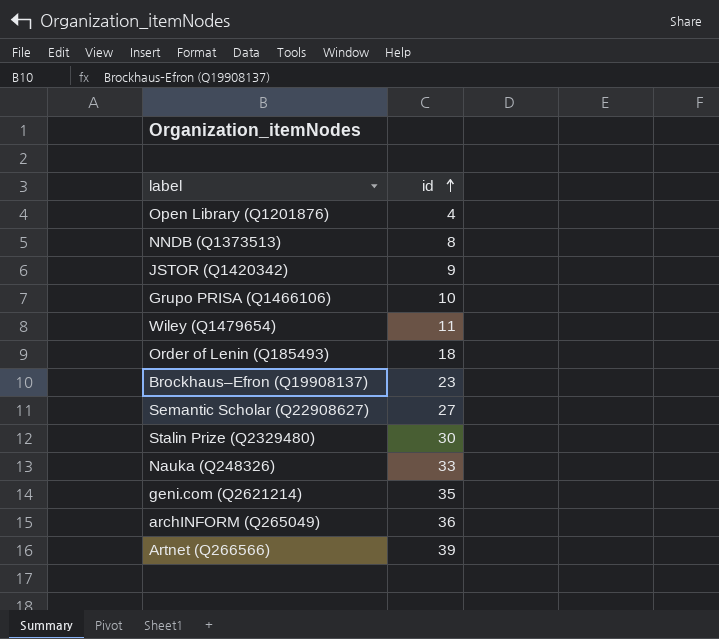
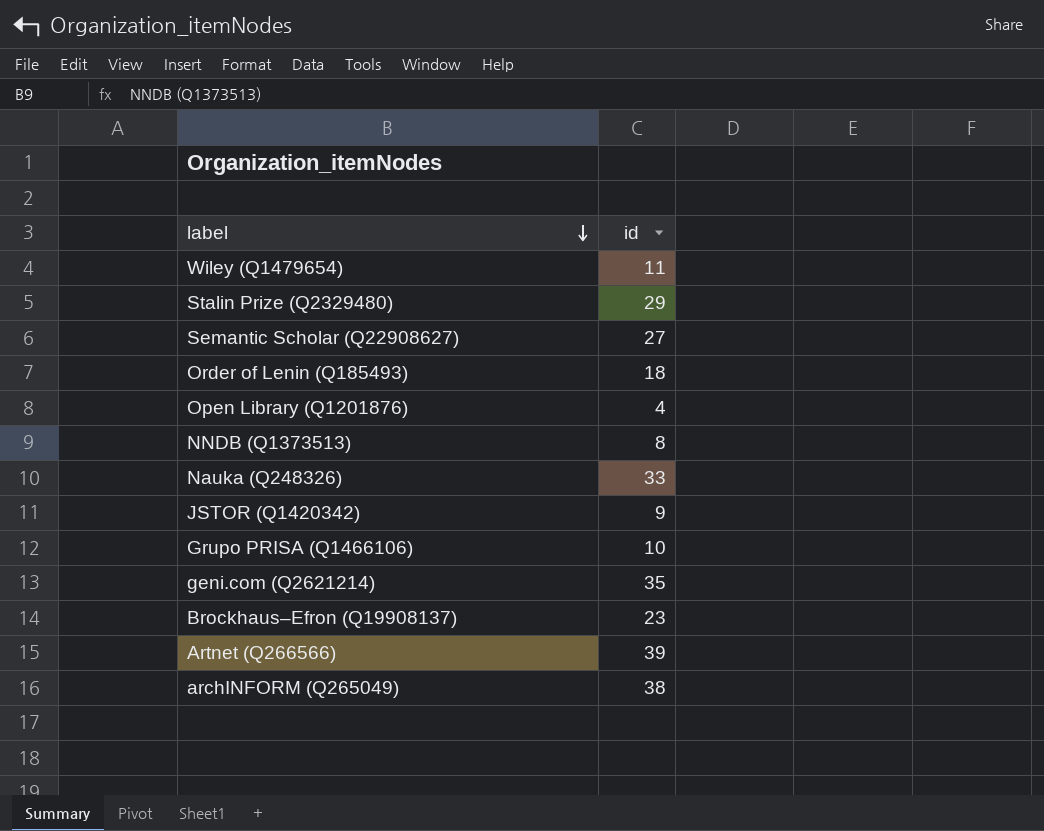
row order: id ascending -> label descending
Stalin Prize (Q2329480) | id: 30 -> 29
archINFORM (Q265049) | id: 36 -> 38

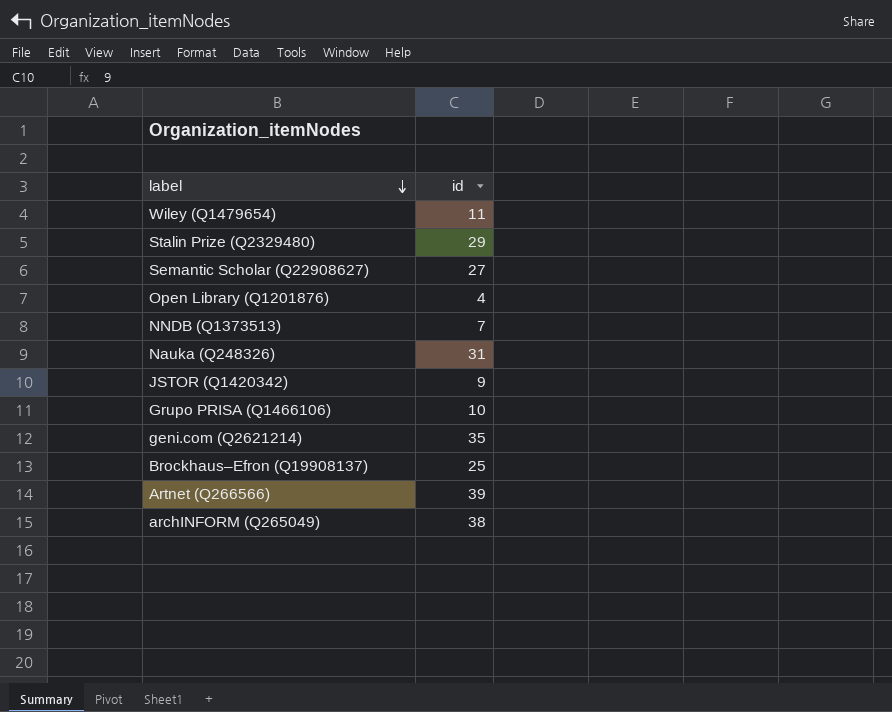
row Order of Lenin (Q185493): 18 -> none
NNDB (Q1373513) | id: 8 -> 7
Nauka (Q248326) | id: 33 -> 31
Brockhaus–Efron (Q19908137) | id: 23 -> 25

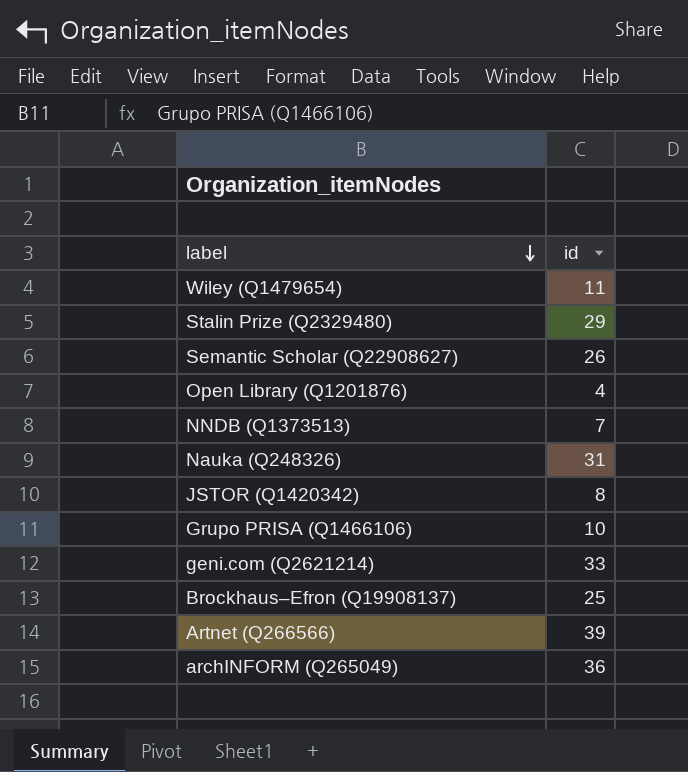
Semantic Scholar (Q22908627) | id: 27 -> 26
JSTOR (Q1420342) | id: 9 -> 8
geni.com (Q2621214) | id: 35 -> 33
archINFORM (Q265049) | id: 38 -> 36

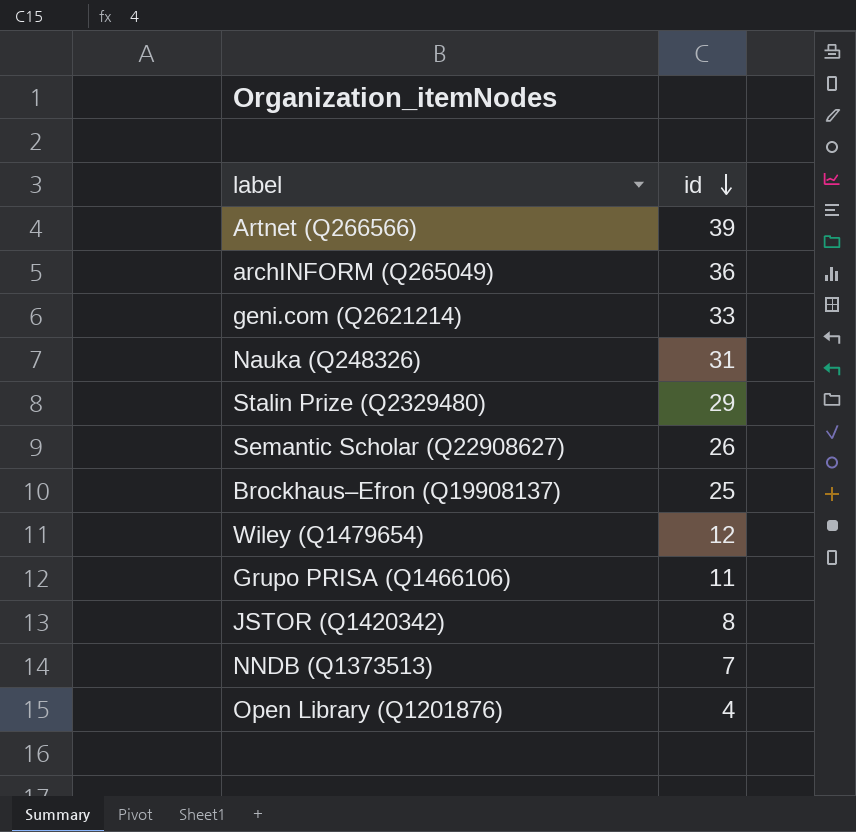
row order: label descending -> id descending
Wiley (Q1479654) | id: 11 -> 12
Grupo PRISA (Q1466106) | id: 10 -> 11

